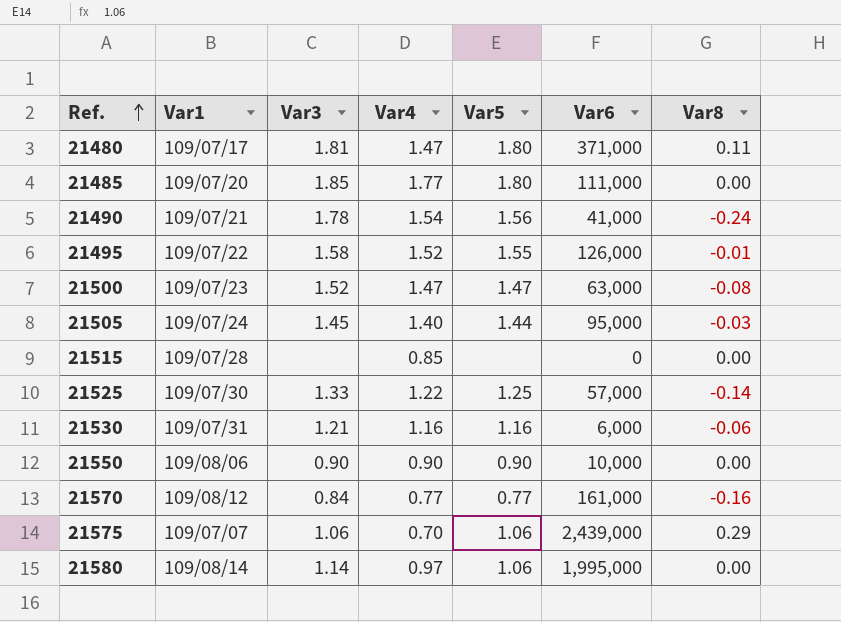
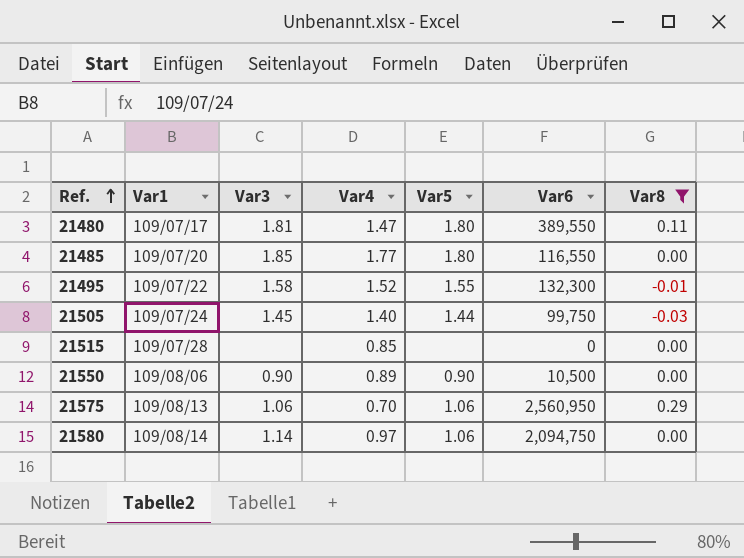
filter: none -> Var8 >= -0.03
21480 | Var6: 371,000 -> 389,550
21485 | Var6: 111,000 -> 116,550
21495 | Var6: 126,000 -> 132,300
21505 | Var6: 95,000 -> 99,750
21550 | Var4: 0.90 -> 0.89
21550 | Var6: 10,000 -> 10,500
21575 | Var1: 109/07/07 -> 109/08/13
21575 | Var6: 2,439,000 -> 2,560,950
21580 | Var6: 1,995,000 -> 2,094,750

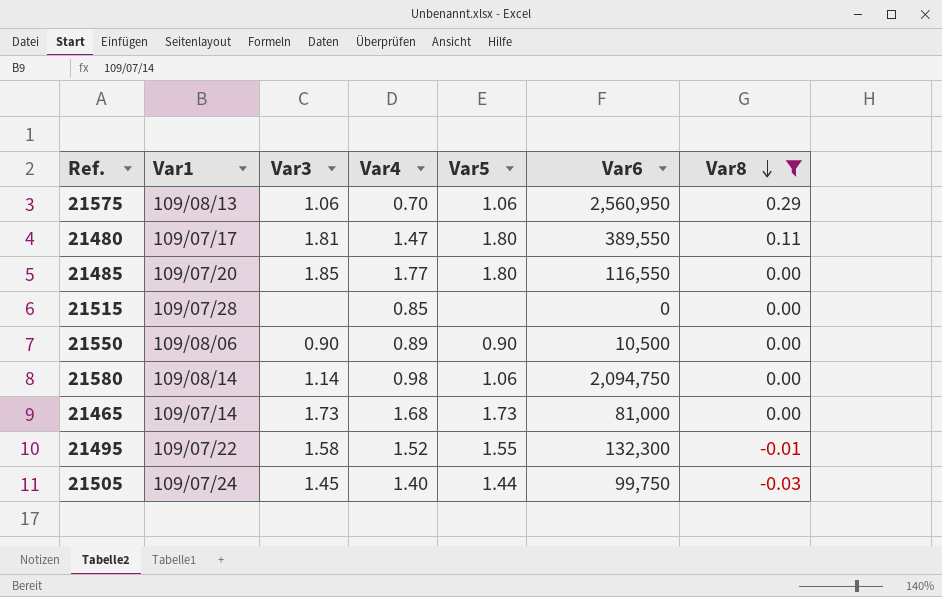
row order: Ref. ascending -> Var8 descending
21580 | Var4: 0.97 -> 0.98
row 21465: none -> 109/07/14 | 1.73 | 1.68 | 1.73 | 81,000 | 0.00

